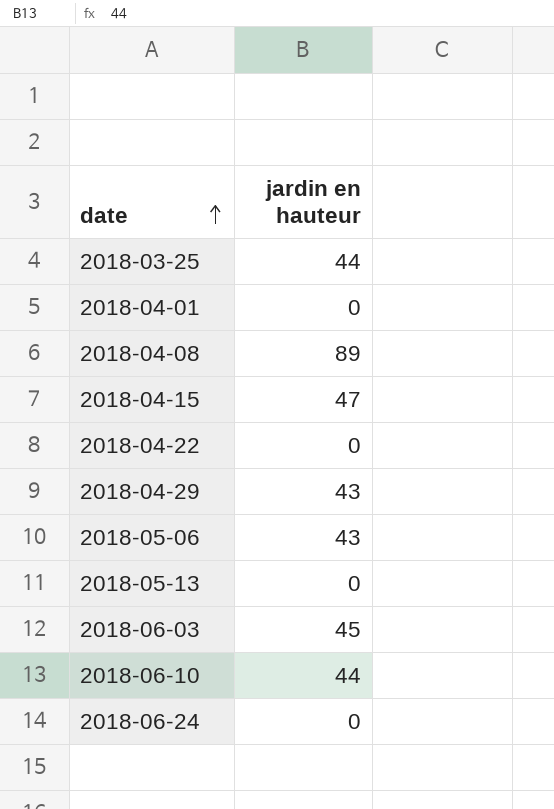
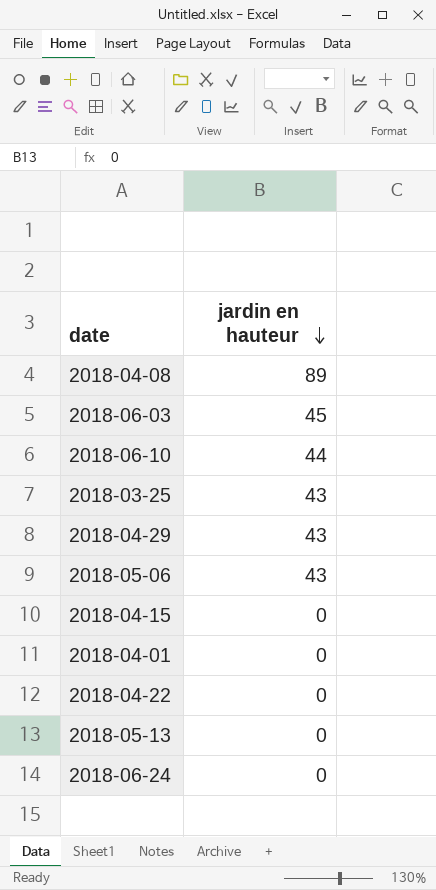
row order: date ascending -> jardin en hauteur descending
2018-03-25 | jardin en hauteur: 44 -> 43
2018-04-15 | jardin en hauteur: 47 -> 0

